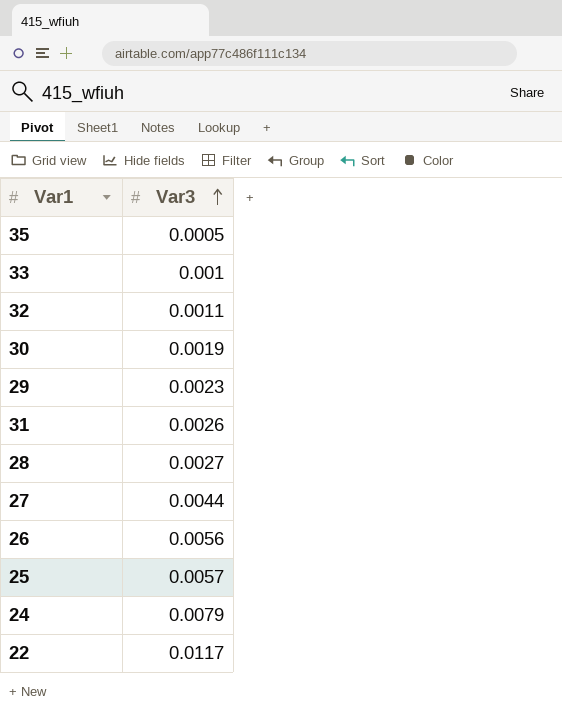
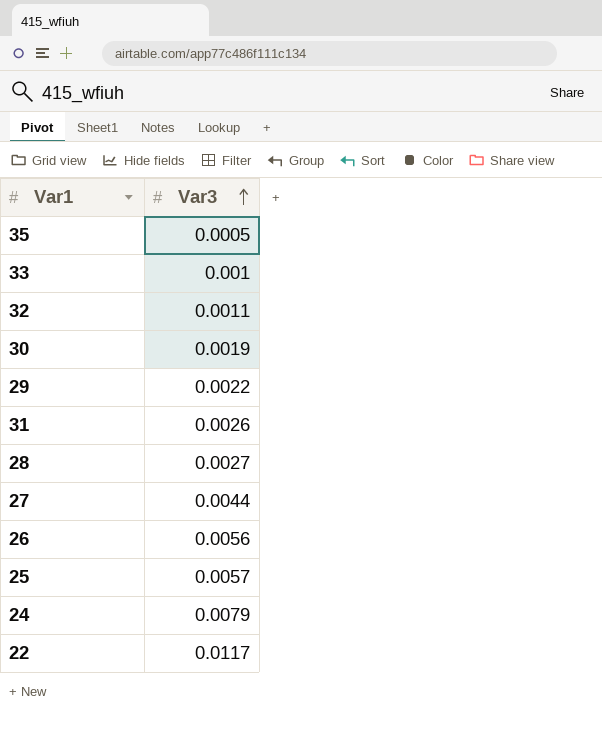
29 | Var3: 0.0023 -> 0.0022

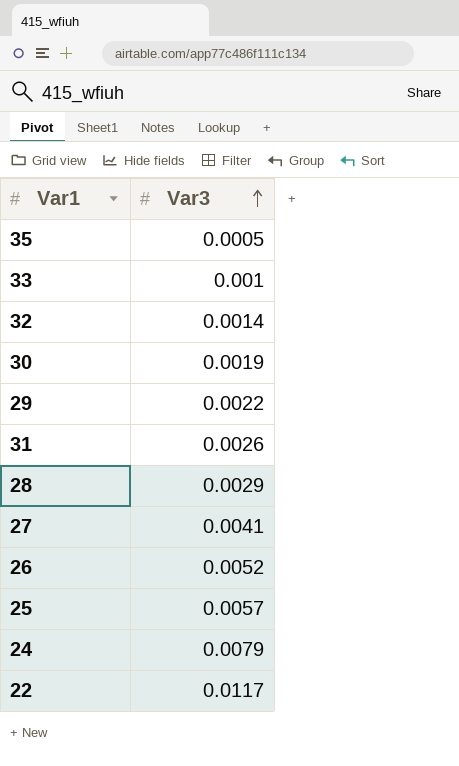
32 | Var3: 0.0011 -> 0.0014
28 | Var3: 0.0027 -> 0.0029
27 | Var3: 0.0044 -> 0.0041
26 | Var3: 0.0056 -> 0.0052

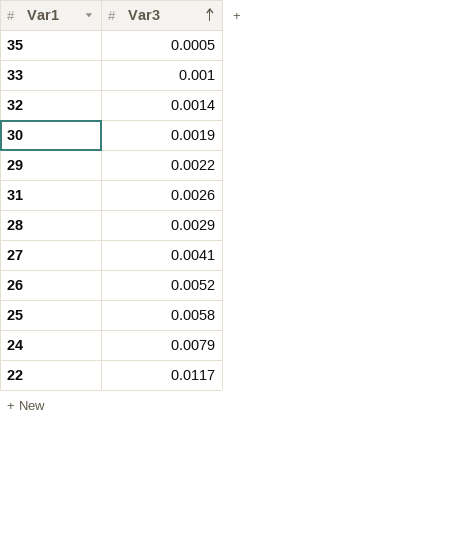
25 | Var3: 0.0057 -> 0.0058

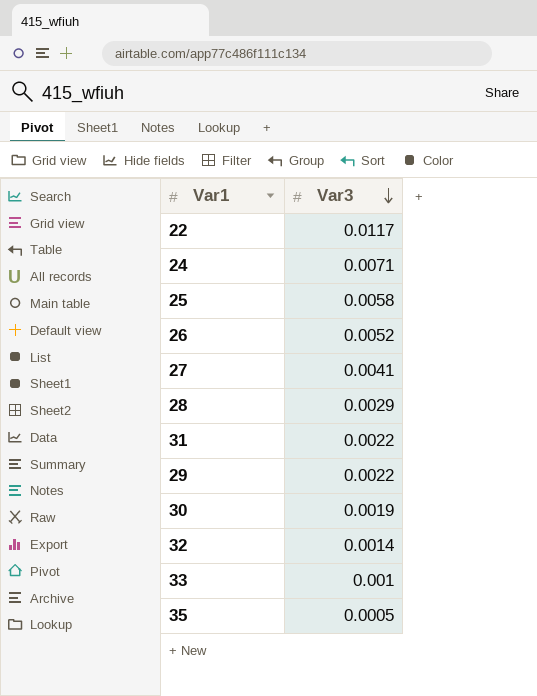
row order: Var3 ascending -> Var3 descending
24 | Var3: 0.0079 -> 0.0071
31 | Var3: 0.0026 -> 0.0022

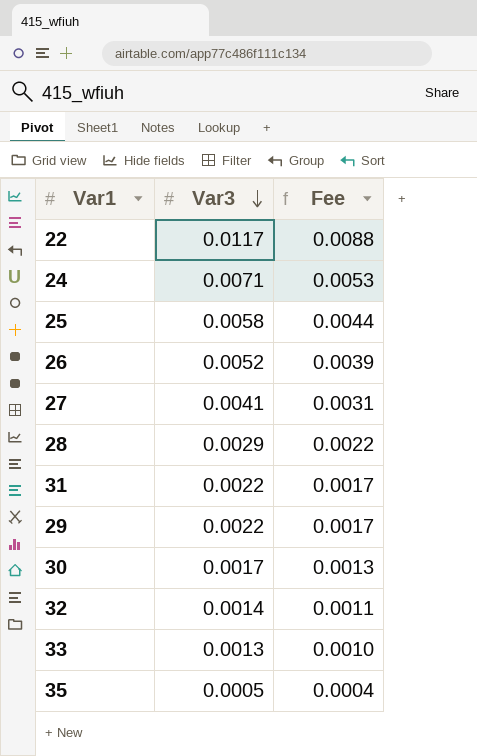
column Fee | formula: none -> [Var3] * 0.75
30 | Var3: 0.0019 -> 0.0017
33 | Var3: 0.001 -> 0.0013

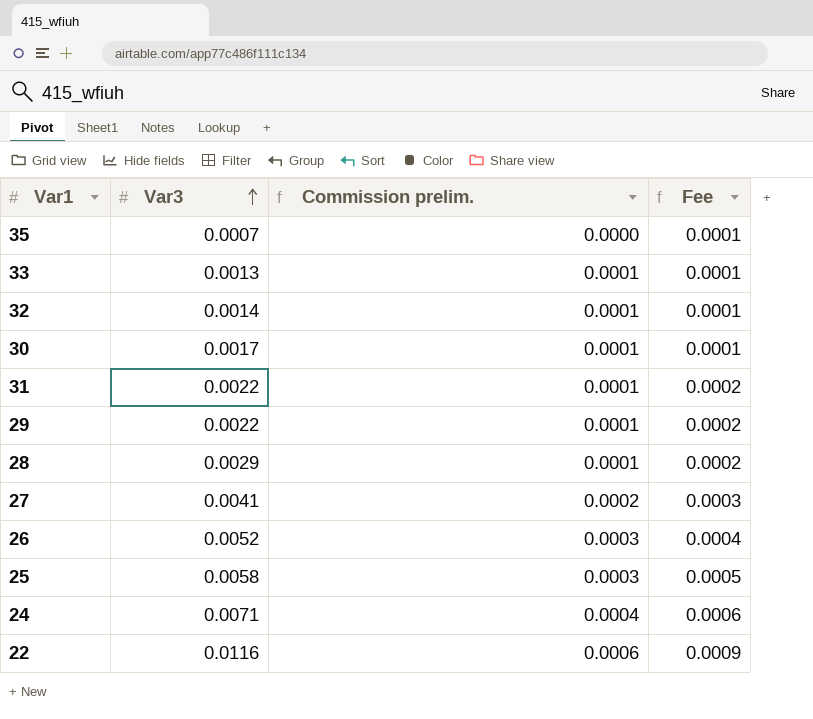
row order: Var3 descending -> Var3 ascending
column Commission prelim. | formula: none -> [Var3] * 0.05
column Fee | formula: [Var3] * 0.75 -> [Var3] * 0.08
35 | Var3: 0.0005 -> 0.0007
22 | Var3: 0.0117 -> 0.0116

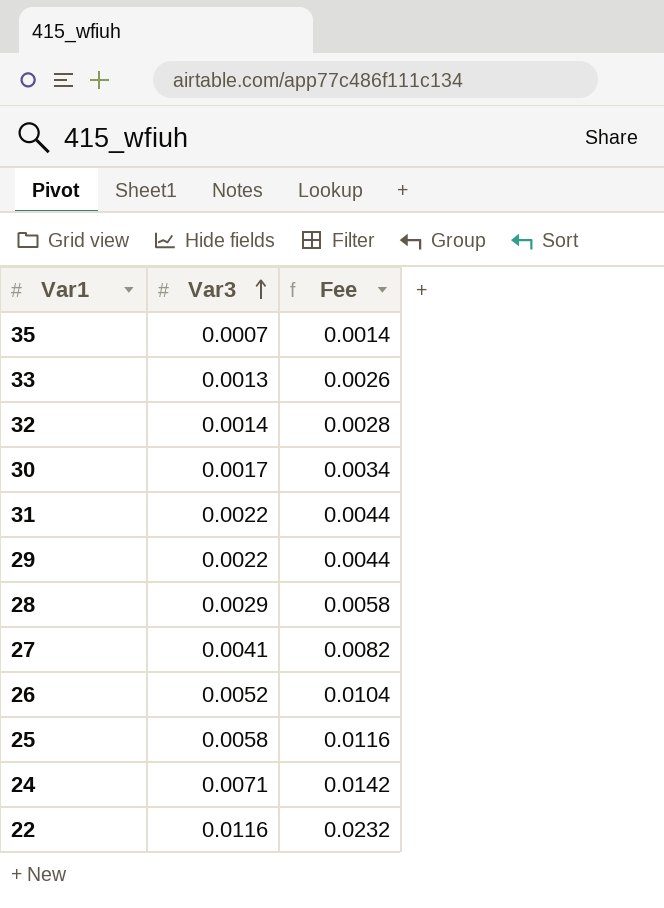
column Commission prelim. | formula: [Var3] * 0.05 -> none
column Fee | formula: [Var3] * 0.08 -> [Var3] * 2

